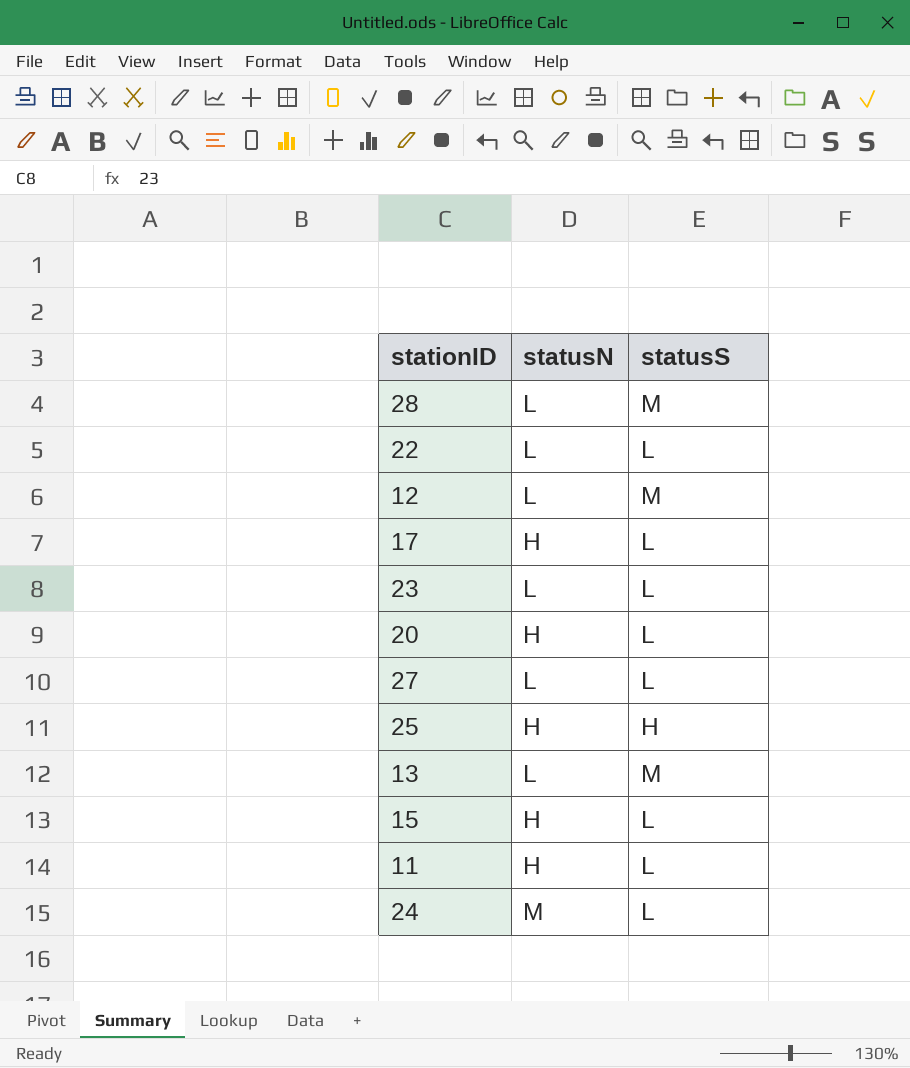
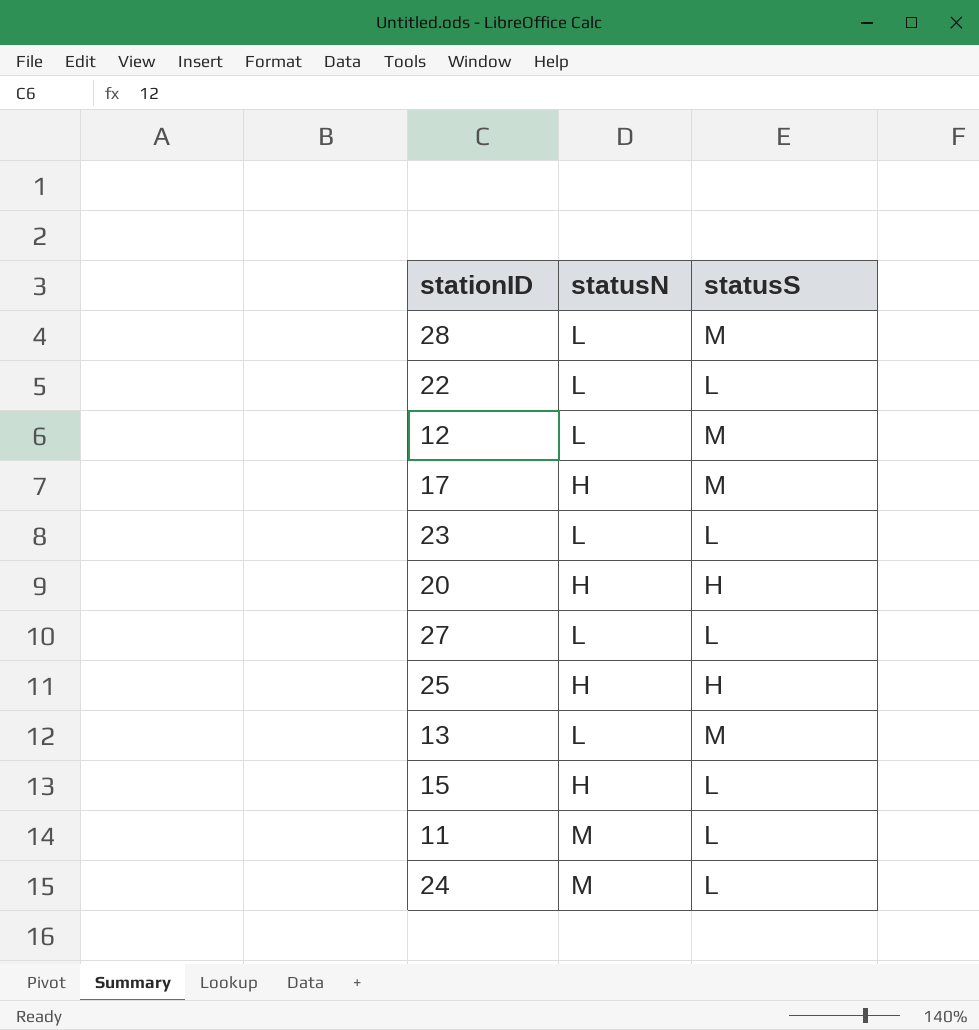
17 | statusS: L -> M
20 | statusS: L -> H
11 | statusN: H -> M

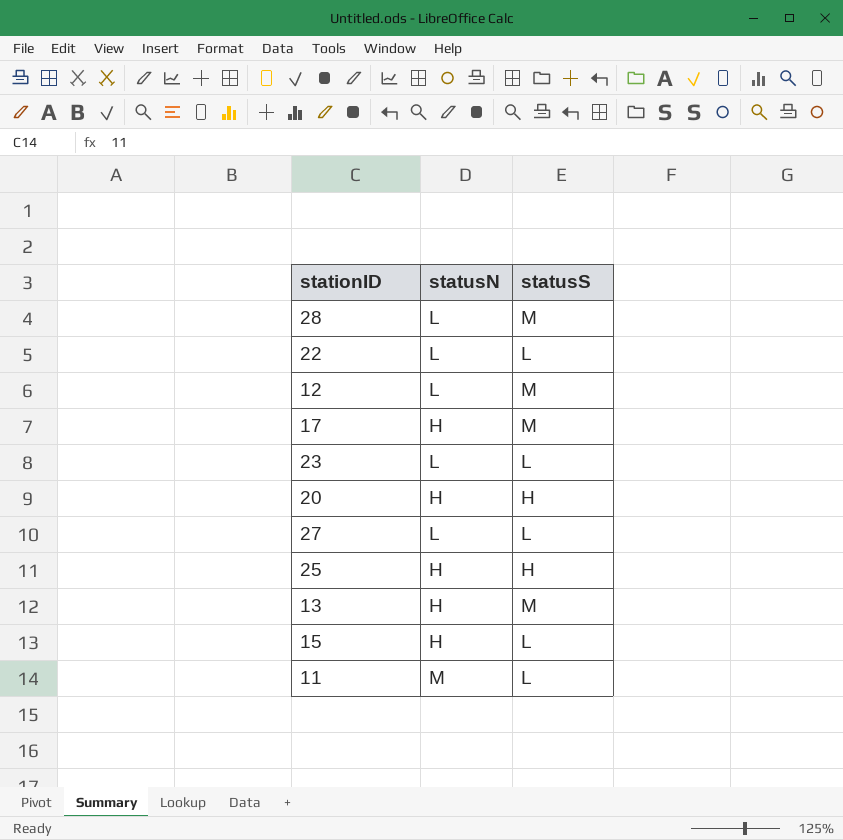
row 24: M | L -> none
13 | statusN: L -> H

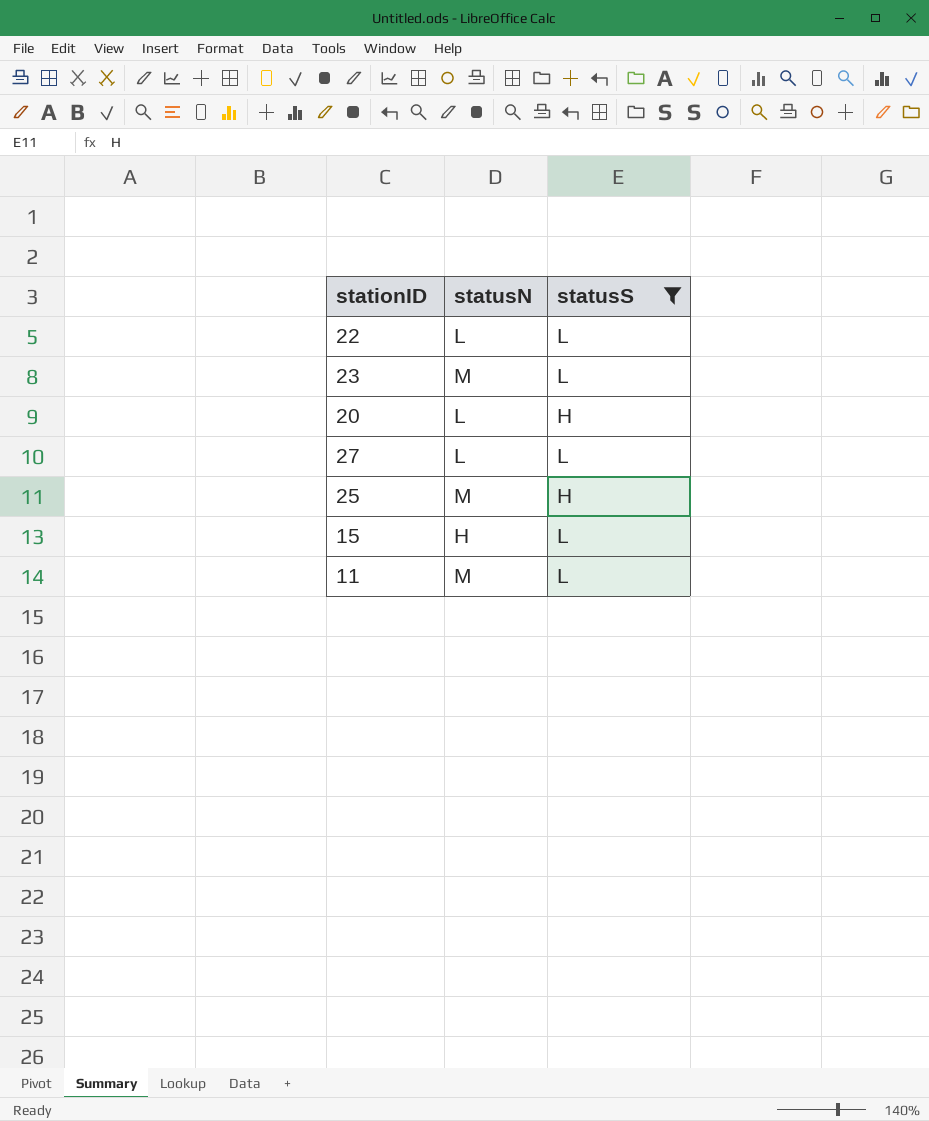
filter: none -> statusS != M
23 | statusN: L -> M
20 | statusN: H -> L
25 | statusN: H -> M

